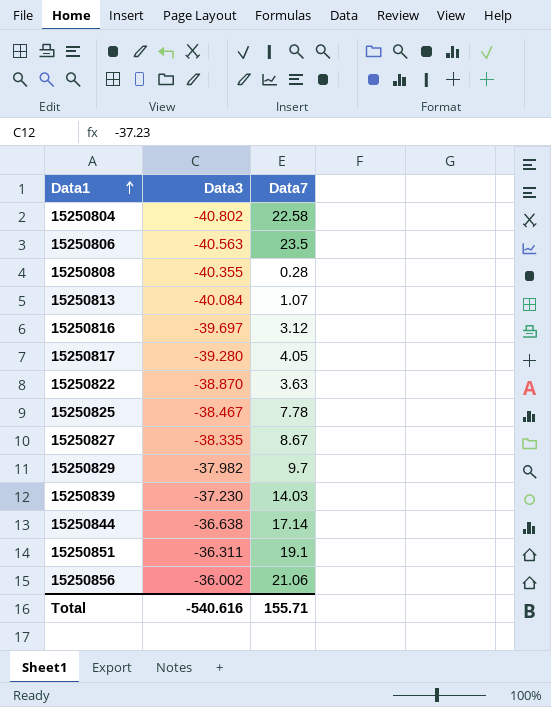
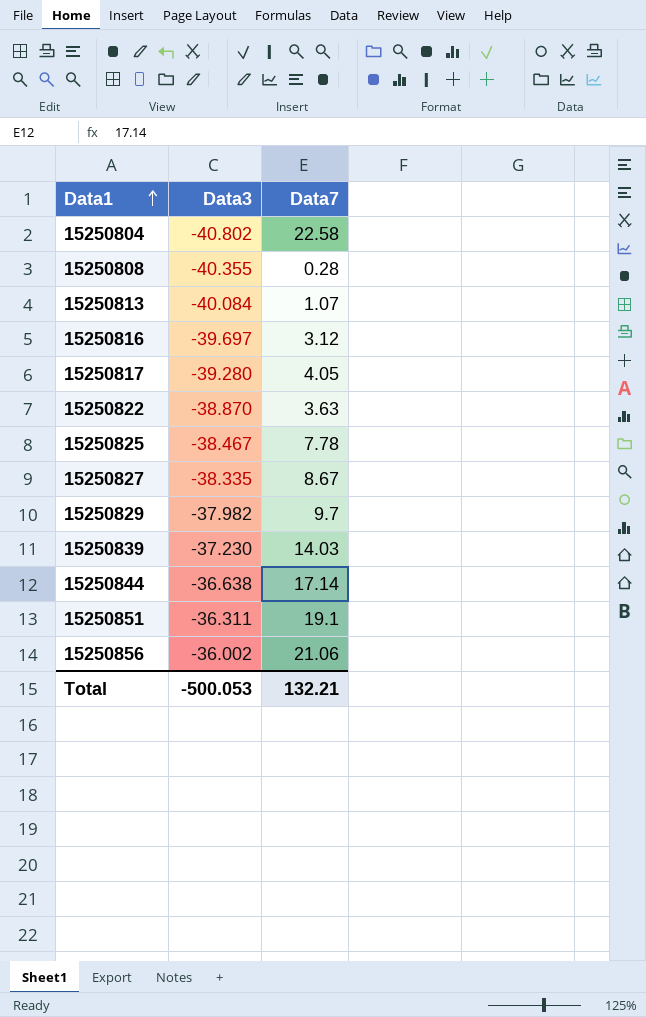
row 15250806: -40.563 | 23.5 -> none
Total | Data3: -540.616 -> -500.053
Total | Data7: 155.71 -> 132.21

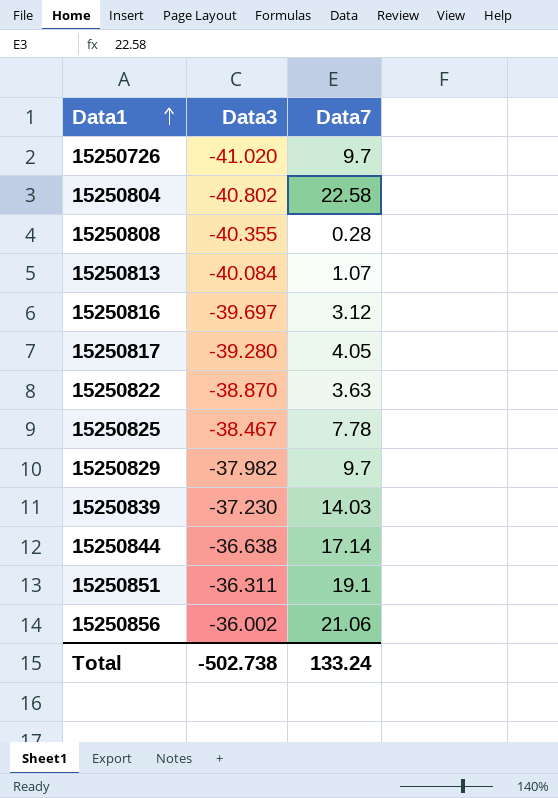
row 15250827: -38.335 | 8.67 -> none
row 15250726: none -> -41.020 | 9.7
Total | Data3: -500.053 -> -502.738
Total | Data7: 132.21 -> 133.24

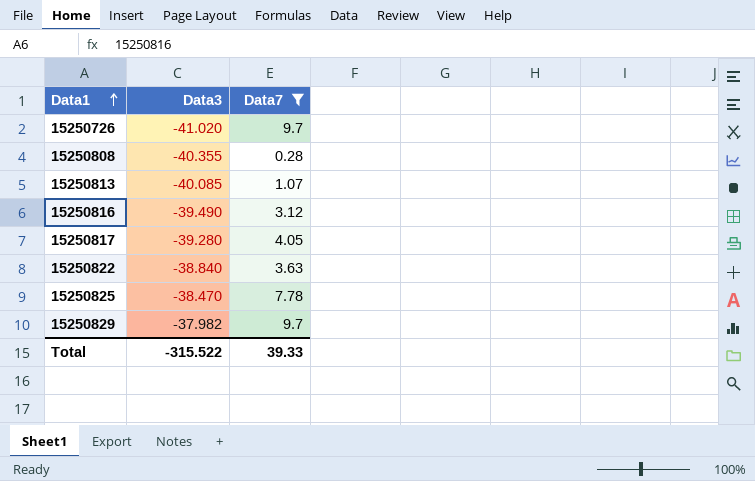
filter: none -> Data7 <= 9.7
15250813 | Data3: -40.084 -> -40.085
15250816 | Data3: -39.697 -> -39.490
15250822 | Data3: -38.870 -> -38.840
15250825 | Data3: -38.467 -> -38.470
Total | Data3: -502.738 -> -315.522
Total | Data7: 133.24 -> 39.33

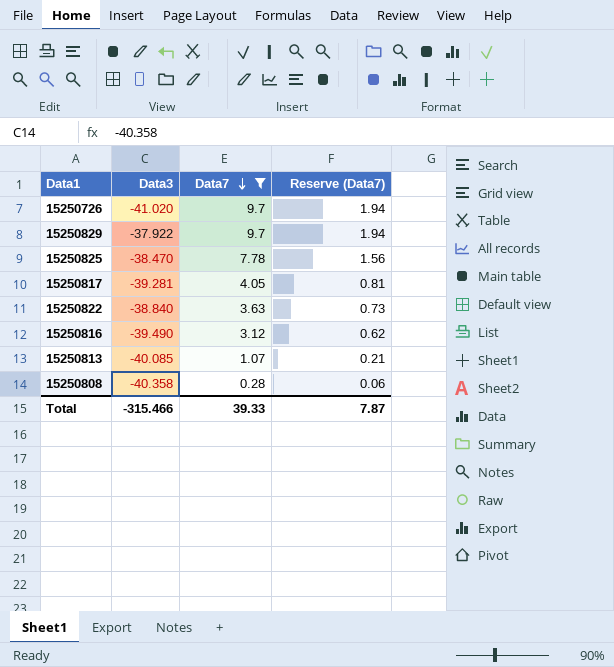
row order: Data1 ascending -> Data7 descending
column Reserve (Data7) | formula: none -> [Data7] * 0.2
15250829 | Data3: -37.982 -> -37.922
15250817 | Data3: -39.280 -> -39.281
15250808 | Data3: -40.355 -> -40.358
Total | Data3: -315.522 -> -315.466

